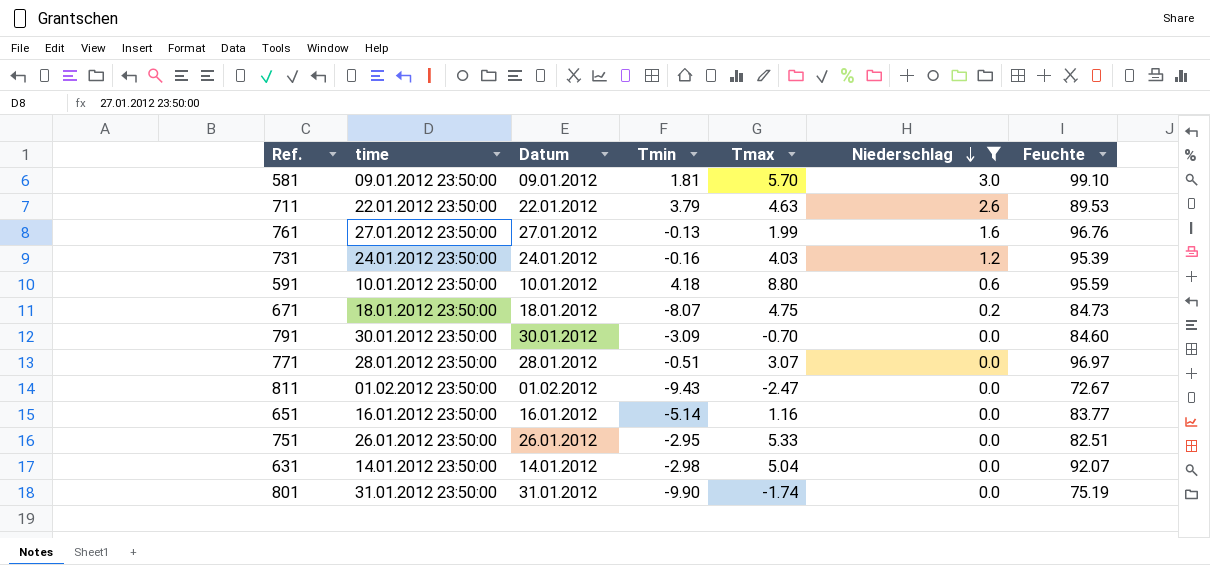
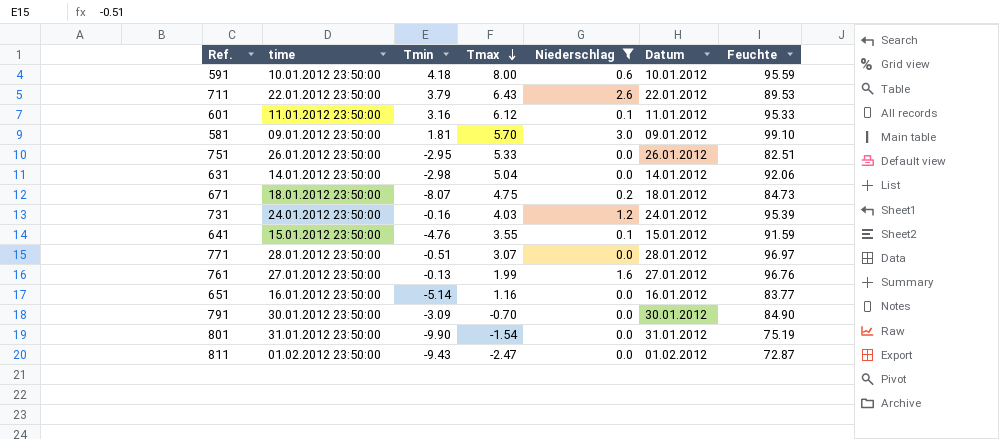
row order: Niederschlag descending -> Tmax descending
column Datum | position: 3 -> 6
591 | Tmax: 8.80 -> 8.00
711 | Tmax: 4.63 -> 6.43
row 601: none -> 11.01.2012 23:50:00 | 3.16 | 6.12 | 0.1 | 11.01.2012 | 95.33
631 | Feuchte: 92.07 -> 92.06
row 641: none -> 15.01.2012 23:50:00 | -4.76 | 3.55 | 0.1 | 15.01.2012 | 91.59
791 | Feuchte: 84.60 -> 84.90
801 | Tmax: -1.74 -> -1.54
811 | Feuchte: 72.67 -> 72.87

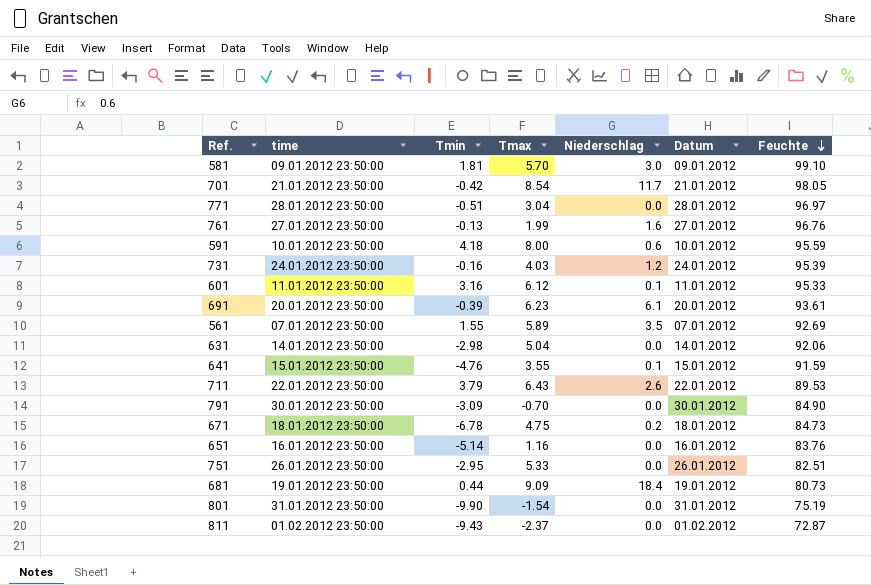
filter: Niederschlag <= 3.0 -> none
row order: Tmax descending -> Feuchte descending
771 | Tmax: 3.07 -> 3.04
671 | Tmin: -8.07 -> -6.78
651 | Feuchte: 83.77 -> 83.76
811 | Tmax: -2.47 -> -2.37

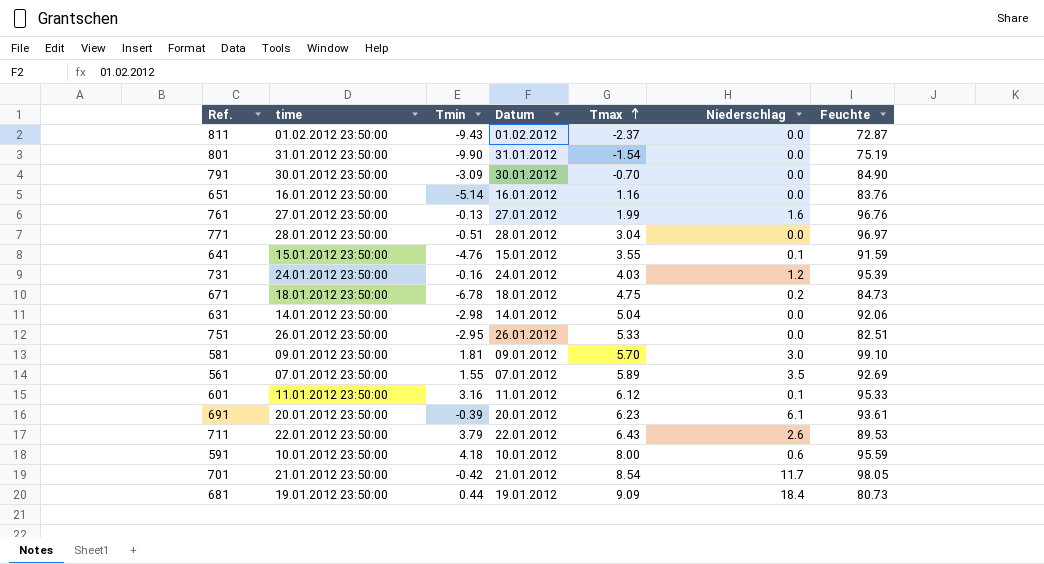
row order: Feuchte descending -> Tmax ascending
column Datum | position: 6 -> 4

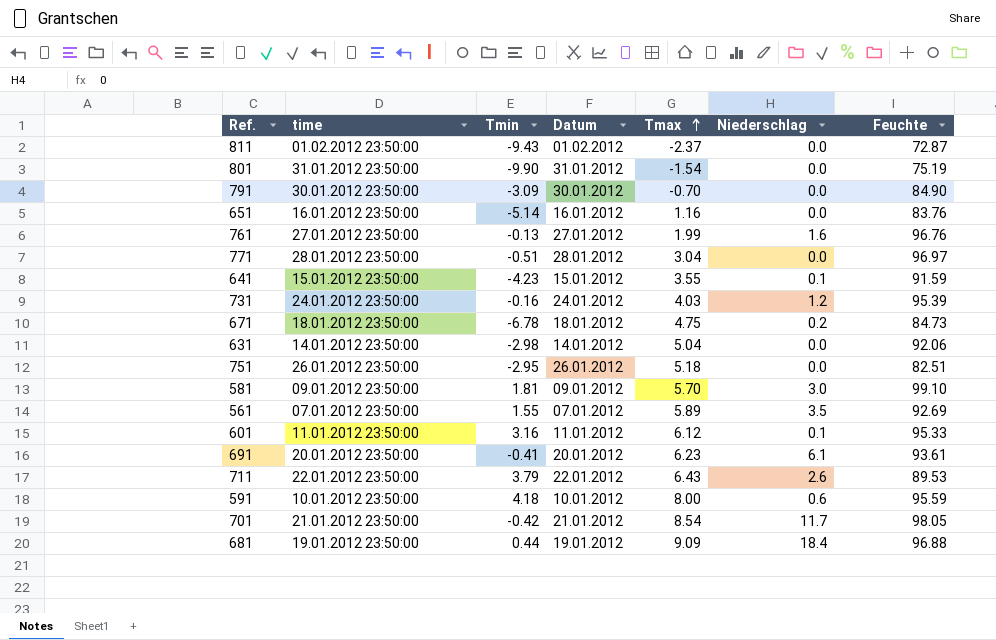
641 | Tmin: -4.76 -> -4.23
751 | Tmax: 5.33 -> 5.18
691 | Tmin: -0.39 -> -0.41
681 | Feuchte: 80.73 -> 96.88

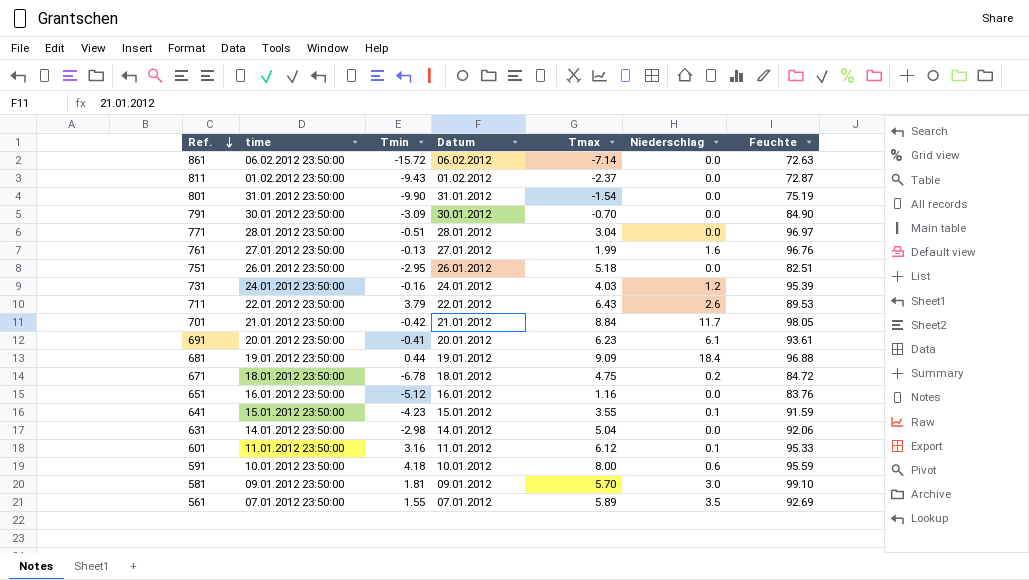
row order: Tmax ascending -> Ref. descending
row 861: none -> 06.02.2012 23:50:00 | -15.72 | 06.02.2012 | -7.14 | 0.0 | 72.63
701 | Tmax: 8.54 -> 8.84
671 | Feuchte: 84.73 -> 84.72
651 | Tmin: -5.14 -> -5.12

